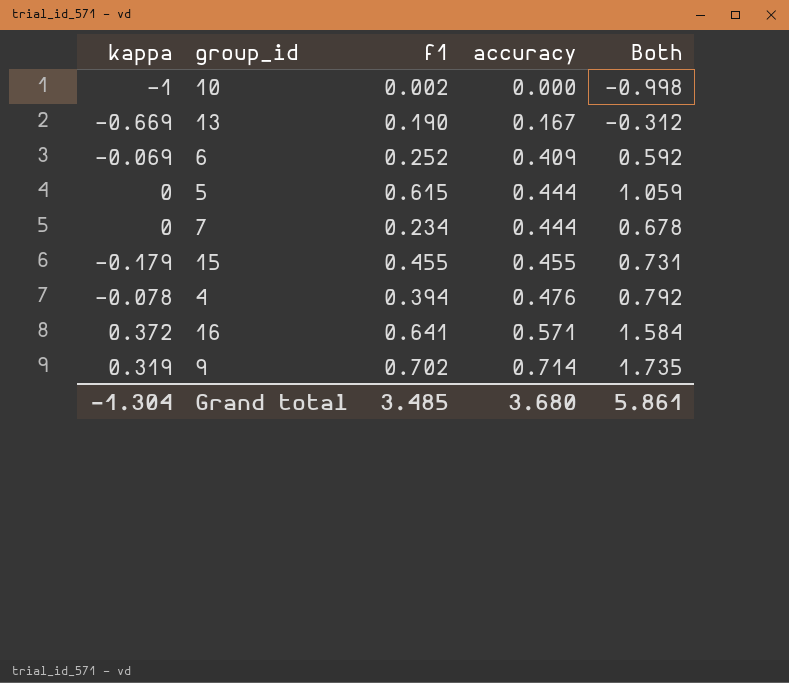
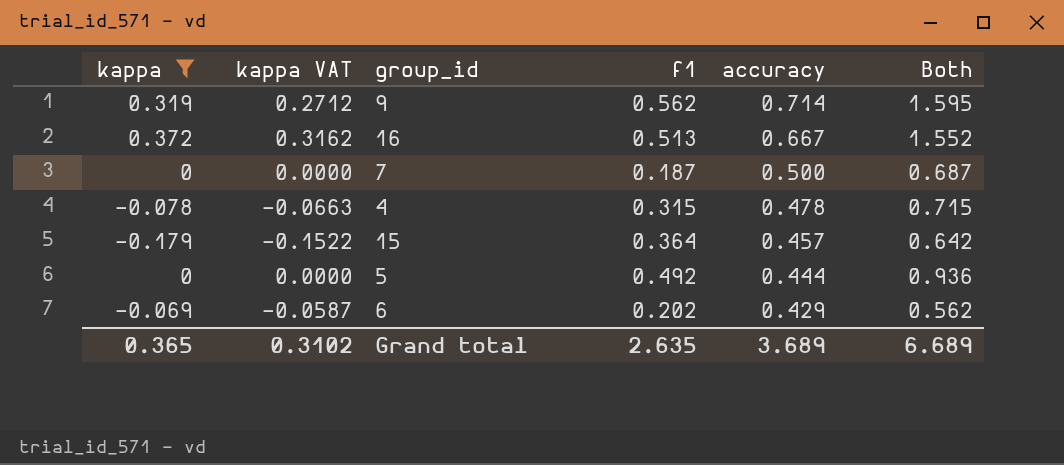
filter: none -> kappa >= -0.179
row order: accuracy ascending -> accuracy descending
column kappa VAT | formula: none -> [kappa] * 0.85
9 | f1: 0.702 -> 0.562
9 | Both: 1.735 -> 1.595
16 | f1: 0.641 -> 0.513
16 | accuracy: 0.571 -> 0.667
16 | Both: 1.584 -> 1.552
7 | f1: 0.234 -> 0.187
7 | accuracy: 0.444 -> 0.500
7 | Both: 0.678 -> 0.687
4 | f1: 0.394 -> 0.315
4 | accuracy: 0.476 -> 0.478
4 | Both: 0.792 -> 0.715
15 | f1: 0.455 -> 0.364
15 | accuracy: 0.455 -> 0.457
15 | Both: 0.731 -> 0.642
5 | f1: 0.615 -> 0.492
5 | Both: 1.059 -> 0.936
6 | f1: 0.252 -> 0.202
6 | accuracy: 0.409 -> 0.429
6 | Both: 0.592 -> 0.562
Grand total | kappa: -1.304 -> 0.365
Grand total | f1: 3.485 -> 2.635
Grand total | accuracy: 3.680 -> 3.689
Grand total | Both: 5.861 -> 6.689

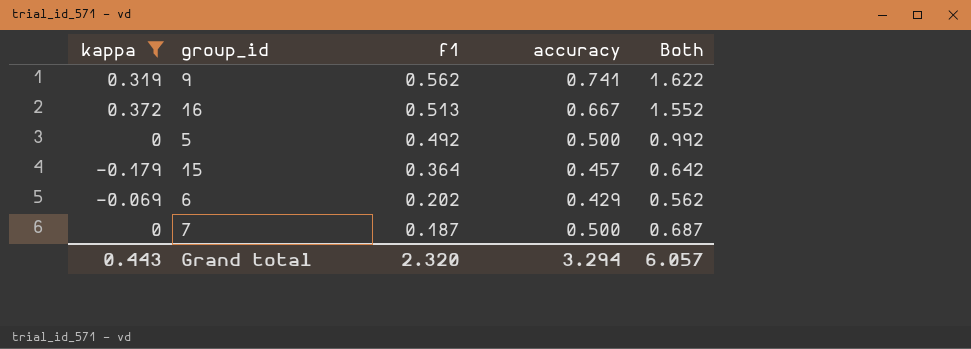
row order: accuracy descending -> f1 descending
column kappa VAT | formula: [kappa] * 0.85 -> none
row 4: -0.078 | -0.0663 | 0.315 | 0.478 | 0.715 -> none
9 | accuracy: 0.714 -> 0.741
9 | Both: 1.595 -> 1.622
5 | accuracy: 0.444 -> 0.500
5 | Both: 0.936 -> 0.992
Grand total | kappa: 0.365 -> 0.443
Grand total | f1: 2.635 -> 2.320
Grand total | accuracy: 3.689 -> 3.294
Grand total | Both: 6.689 -> 6.057

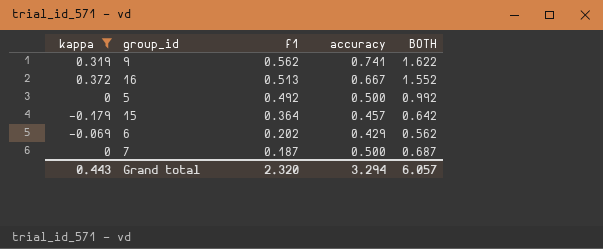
column name: Both -> BOTH

